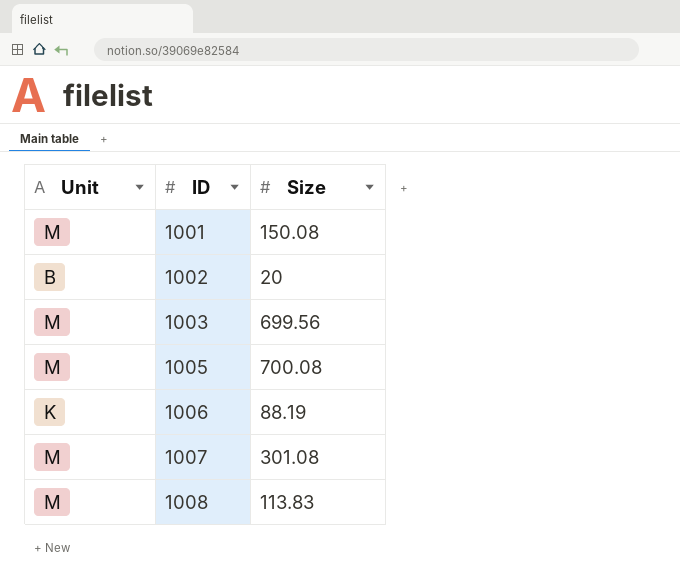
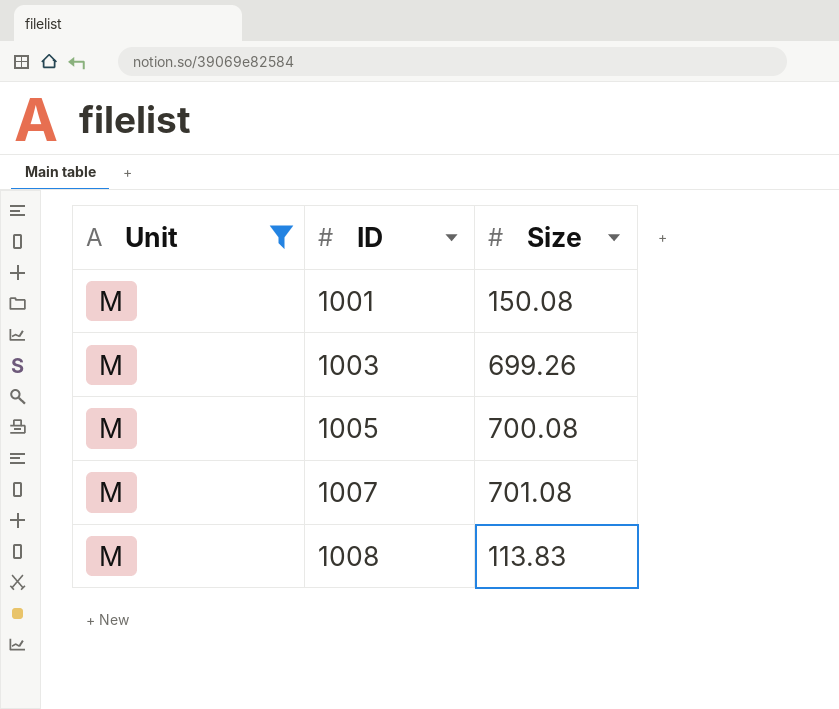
filter: none -> Unit = M
1003 | Size: 699.56 -> 699.26
1007 | Size: 301.08 -> 701.08

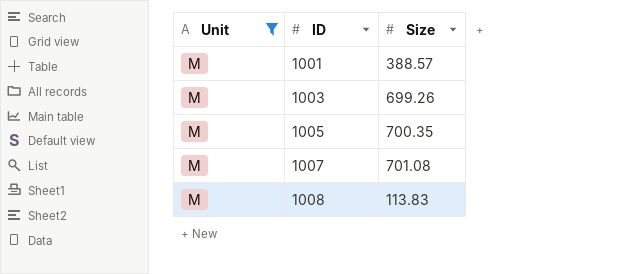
1001 | Size: 150.08 -> 388.57
1005 | Size: 700.08 -> 700.35

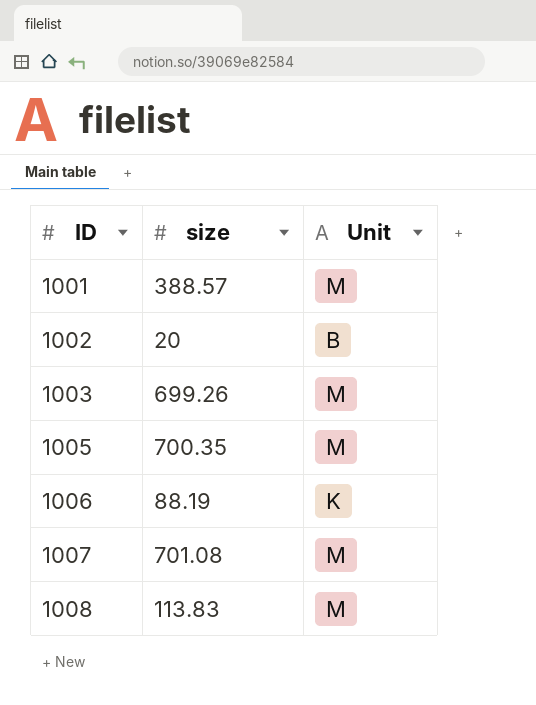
filter: Unit = M -> none
column name: Size -> size
column Unit | position: 1 -> 3

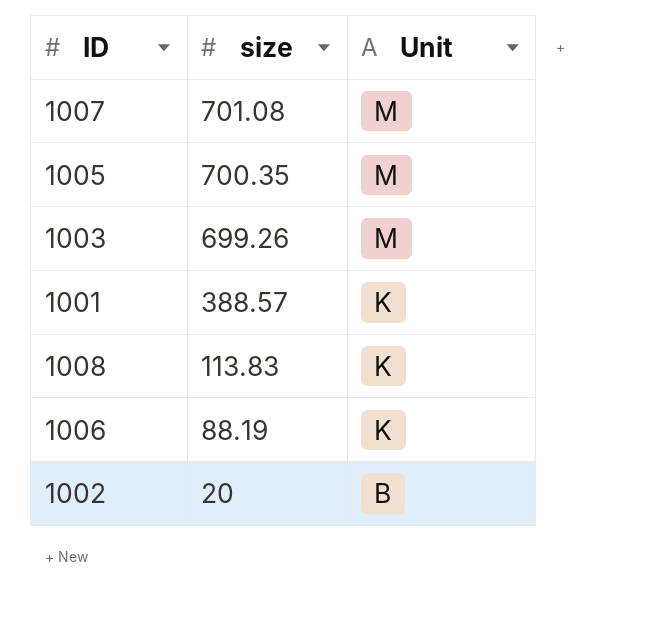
row order: ID ascending -> size descending
1001 | Unit: M -> K
1008 | Unit: M -> K

